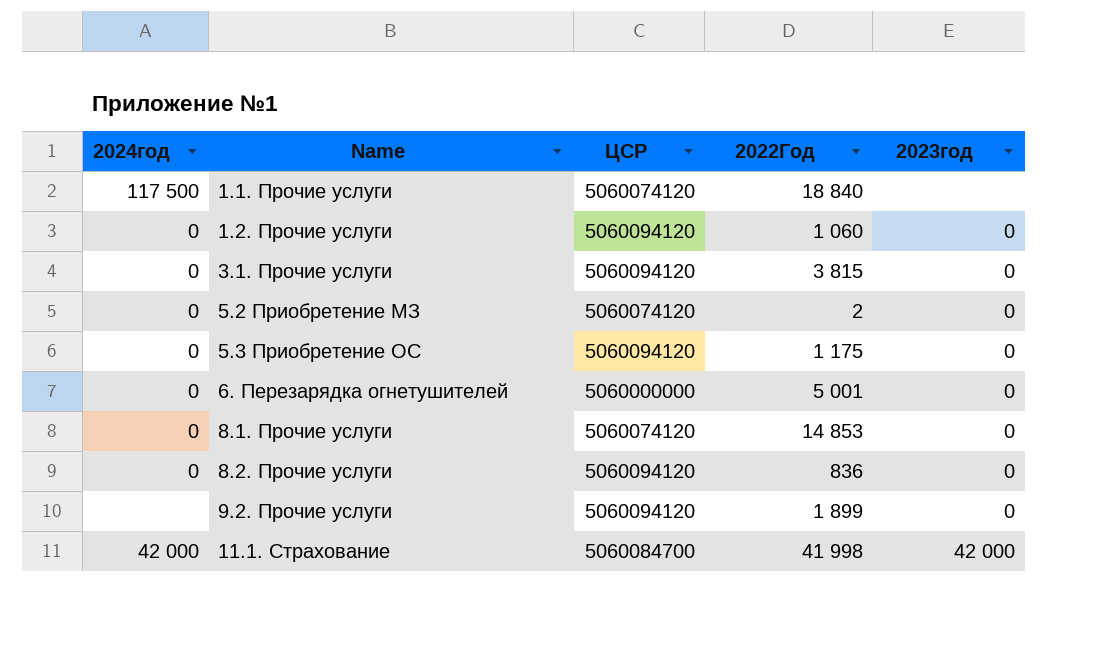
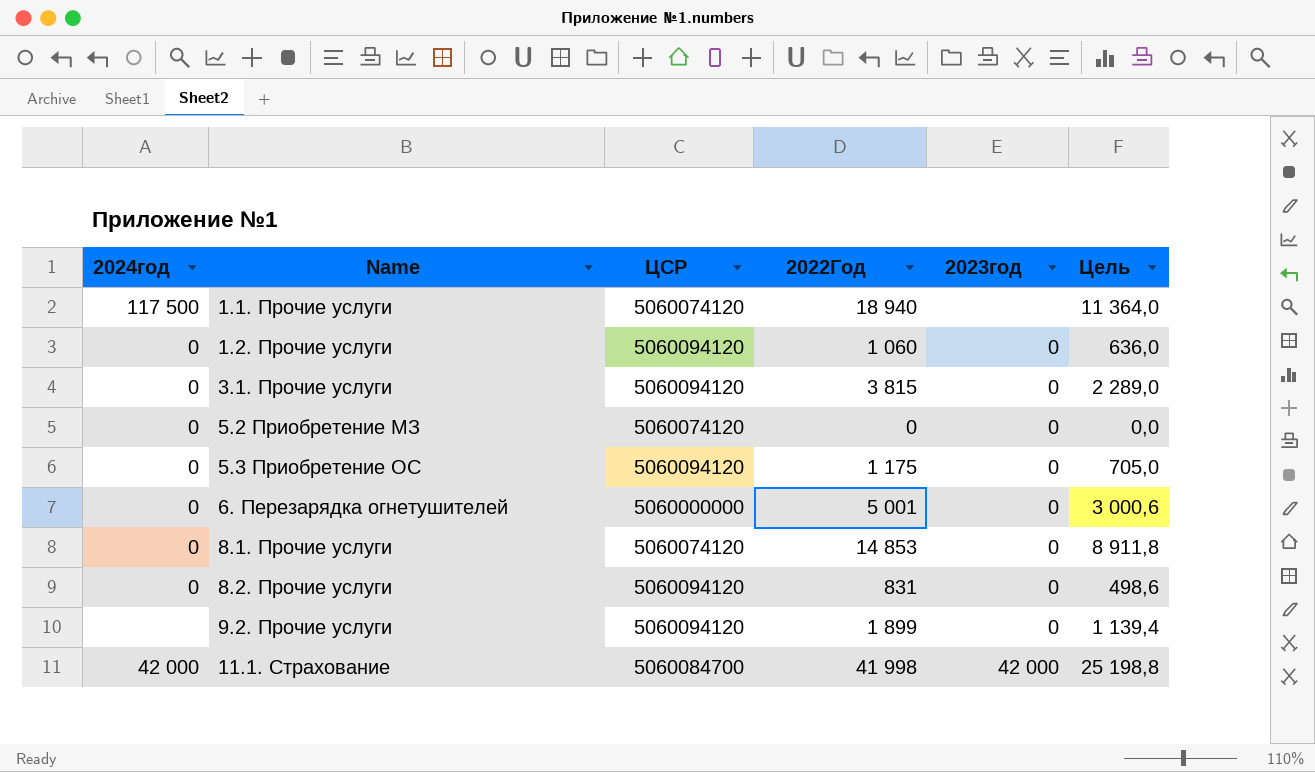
column Цель | formula: none -> [2022Год] * 0,6
1.1. Прочие услуги | 2022Год: 18 840 -> 18 940
5.2 Приобретение МЗ | 2022Год: 2 -> 0
8.2. Прочие услуги | 2022Год: 836 -> 831

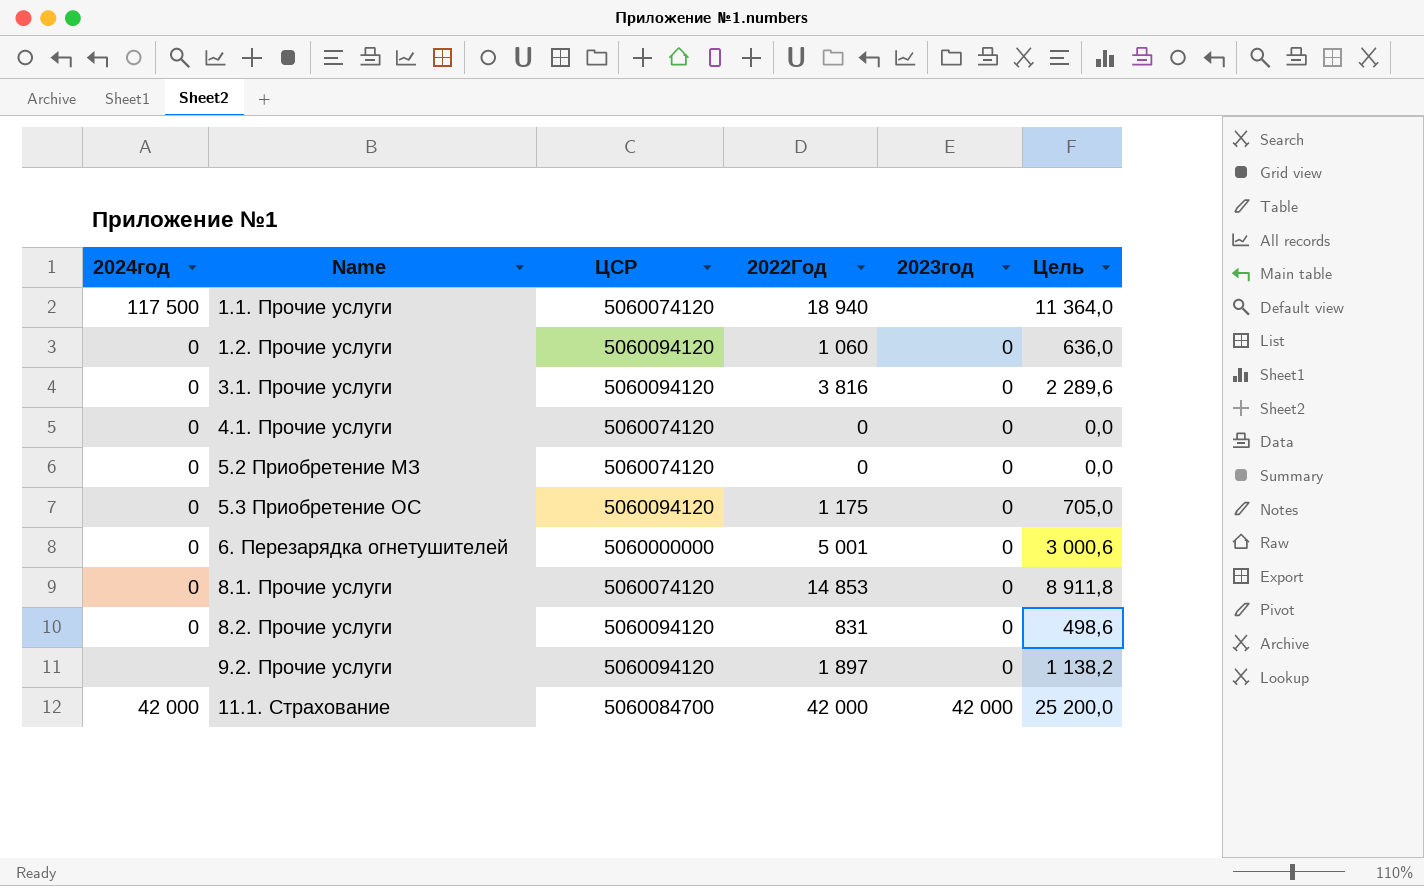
3.1. Прочие услуги | 2022Год: 3 815 -> 3 816
3.1. Прочие услуги | Цель: 2 289,0 -> 2 289,6
row 4.1. Прочие услуги: none -> 0 | 5060074120 | 0 | 0 | 0,0
9.2. Прочие услуги | 2022Год: 1 899 -> 1 897
9.2. Прочие услуги | Цель: 1 139,4 -> 1 138,2
11.1. Страхование | 2022Год: 41 998 -> 42 000
11.1. Страхование | Цель: 25 198,8 -> 25 200,0

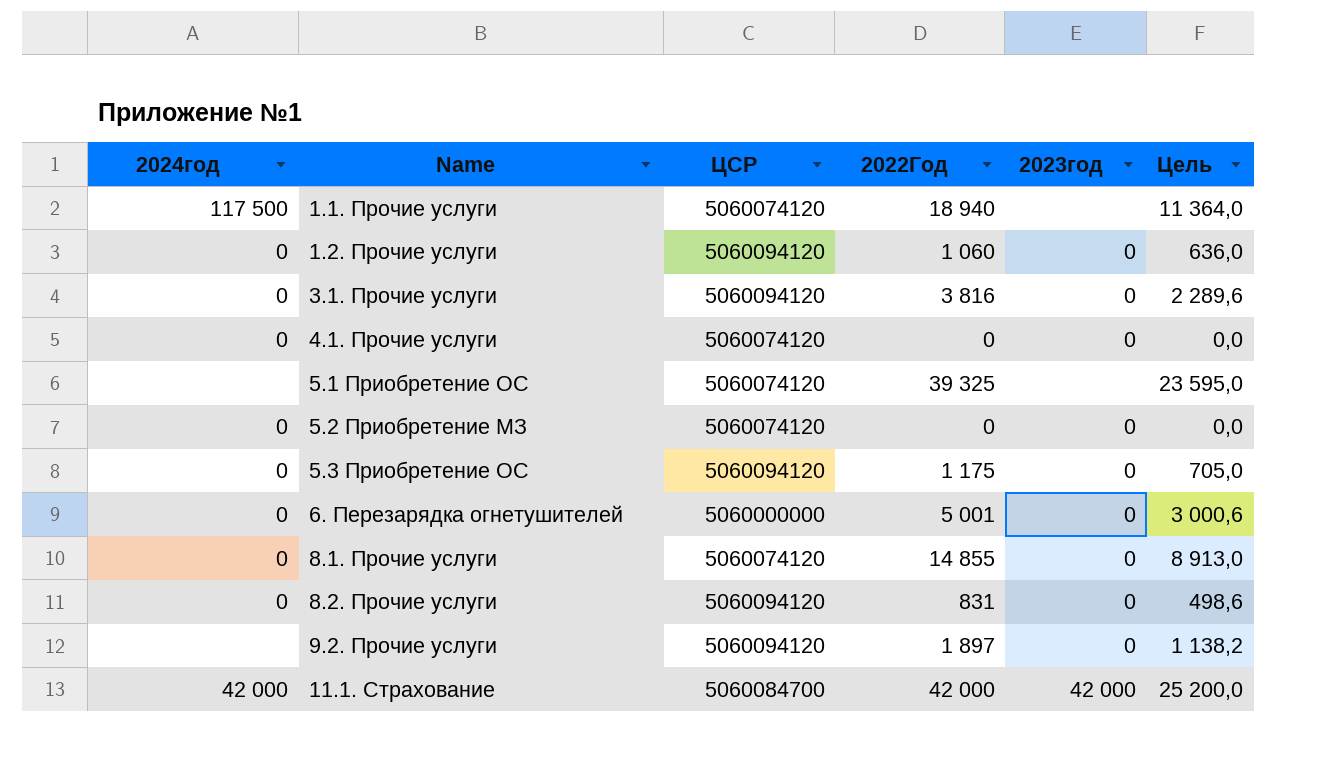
row 5.1 Приобретение ОС: none -> none | 5060074120 | 39 325 | none | 23 595,0
8.1. Прочие услуги | 2022Год: 14 853 -> 14 855
8.1. Прочие услуги | Цель: 8 911,8 -> 8 913,0

